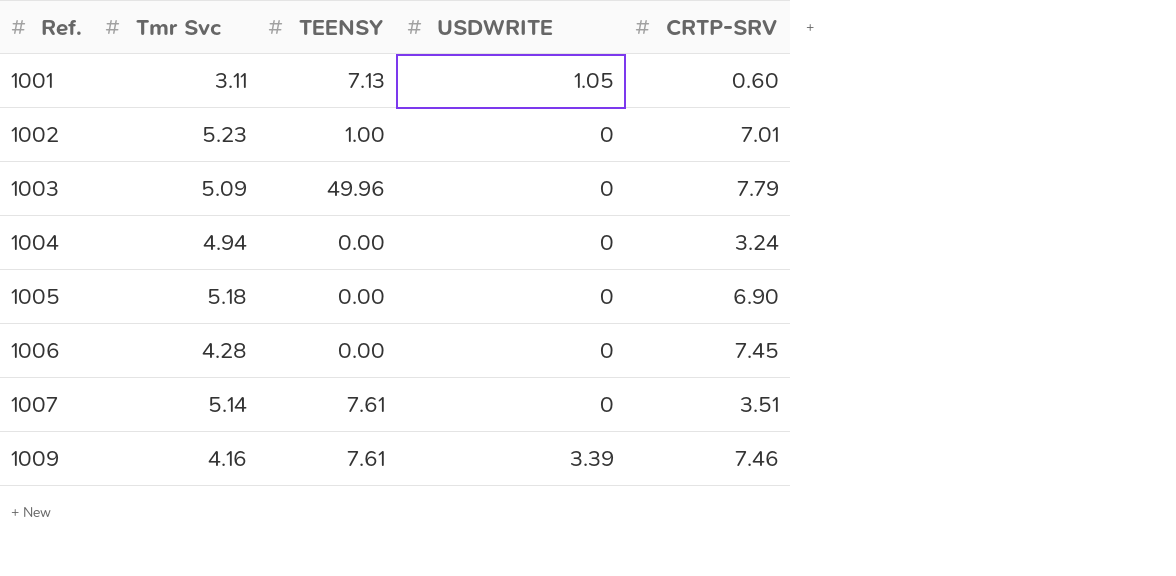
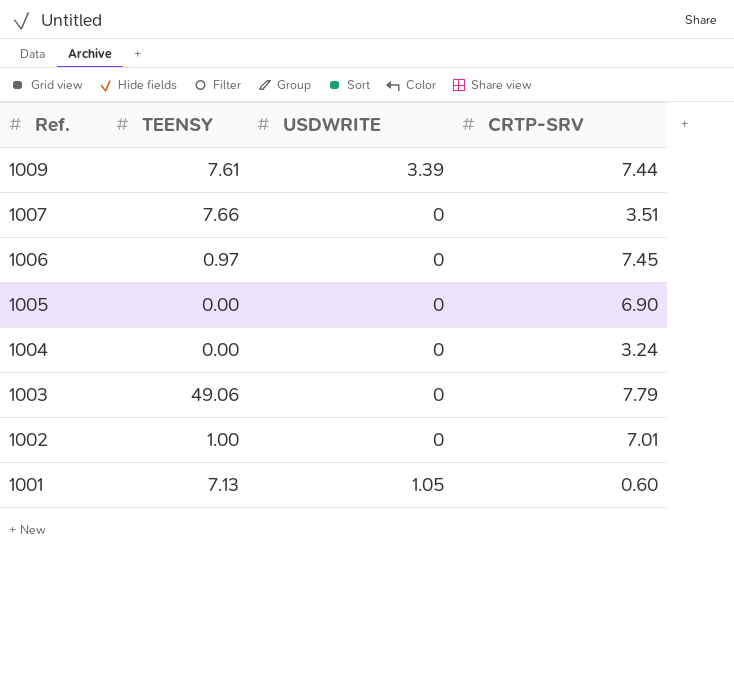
row order: Ref. ascending -> Ref. descending
column Tmr Svc | position: 2 -> none
1009 | CRTP-SRV: 7.46 -> 7.44
1007 | TEENSY: 7.61 -> 7.66
1006 | TEENSY: 0.00 -> 0.97
1003 | TEENSY: 49.96 -> 49.06

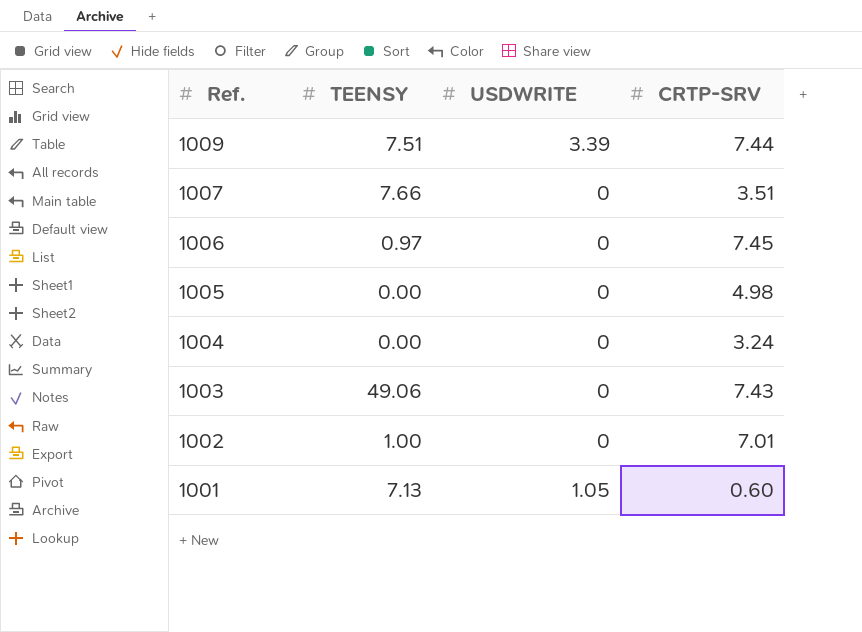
1009 | TEENSY: 7.61 -> 7.51
1005 | CRTP-SRV: 6.90 -> 4.98
1003 | CRTP-SRV: 7.79 -> 7.43

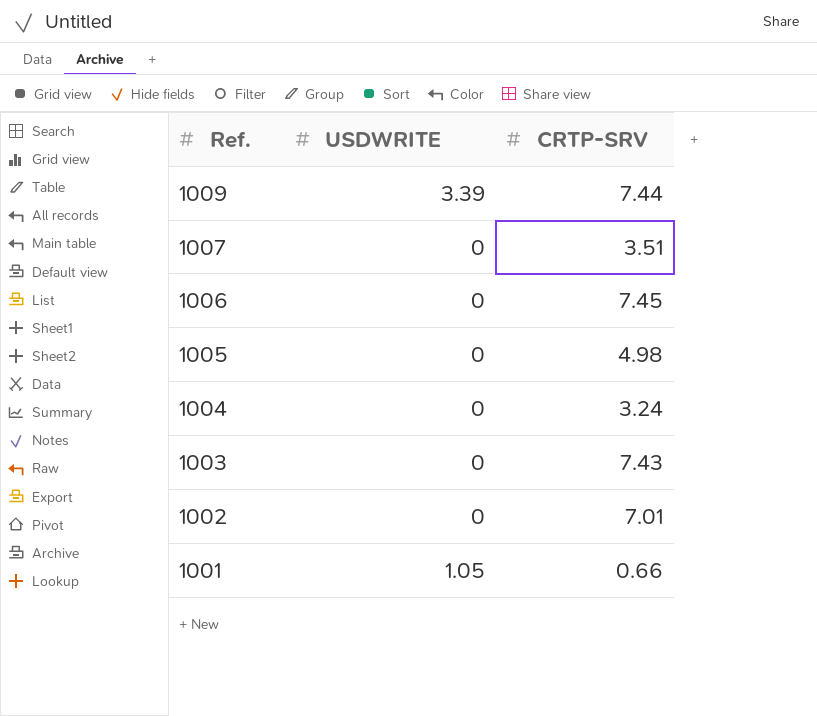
column TEENSY | position: 2 -> none
1001 | CRTP-SRV: 0.60 -> 0.66

